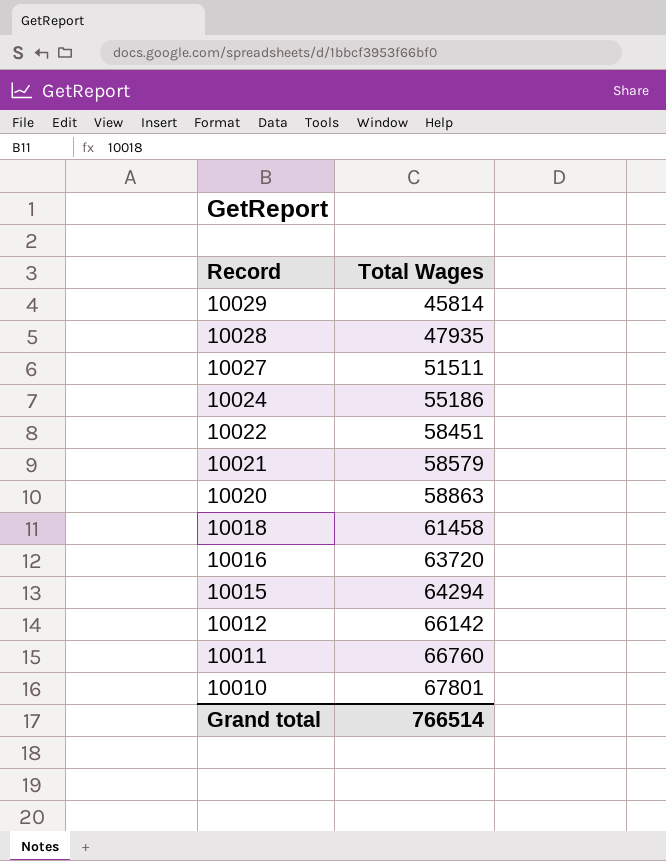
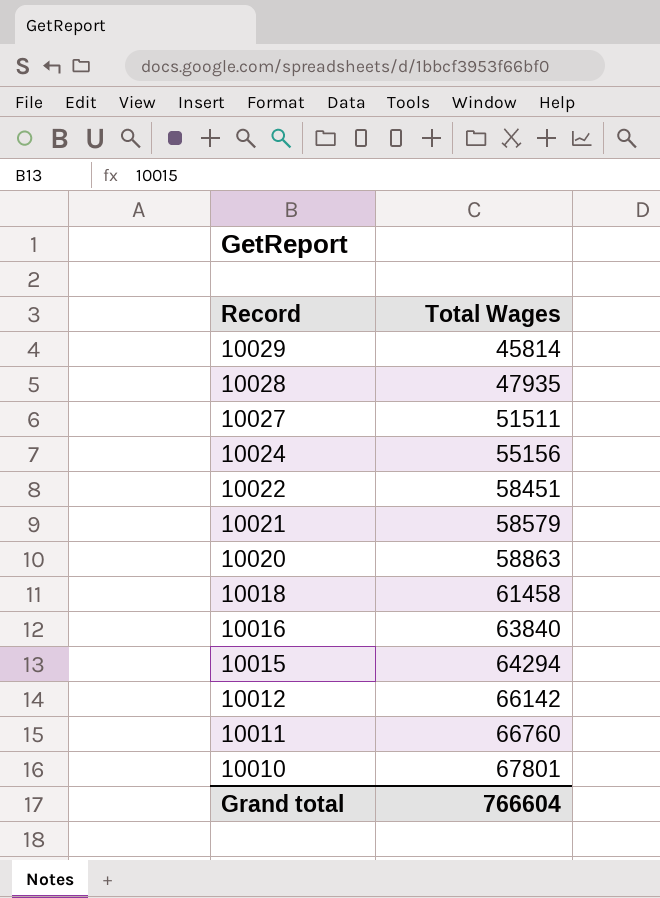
10024 | Total Wages: 55186 -> 55156
10016 | Total Wages: 63720 -> 63840
Grand total | Total Wages: 766514 -> 766604

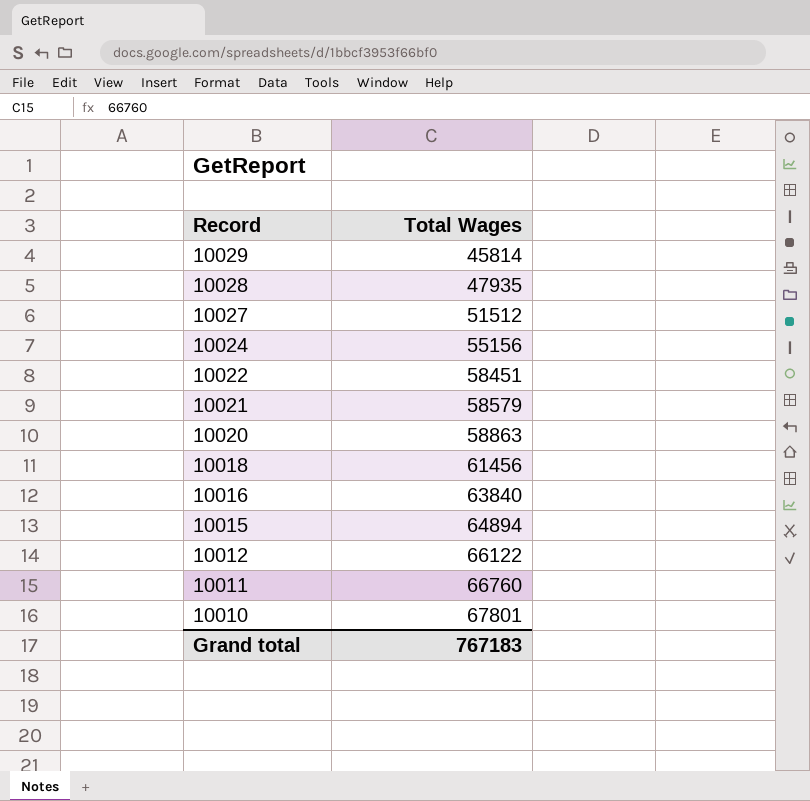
10027 | Total Wages: 51511 -> 51512
10018 | Total Wages: 61458 -> 61456
10015 | Total Wages: 64294 -> 64894
10012 | Total Wages: 66142 -> 66122
Grand total | Total Wages: 766604 -> 767183

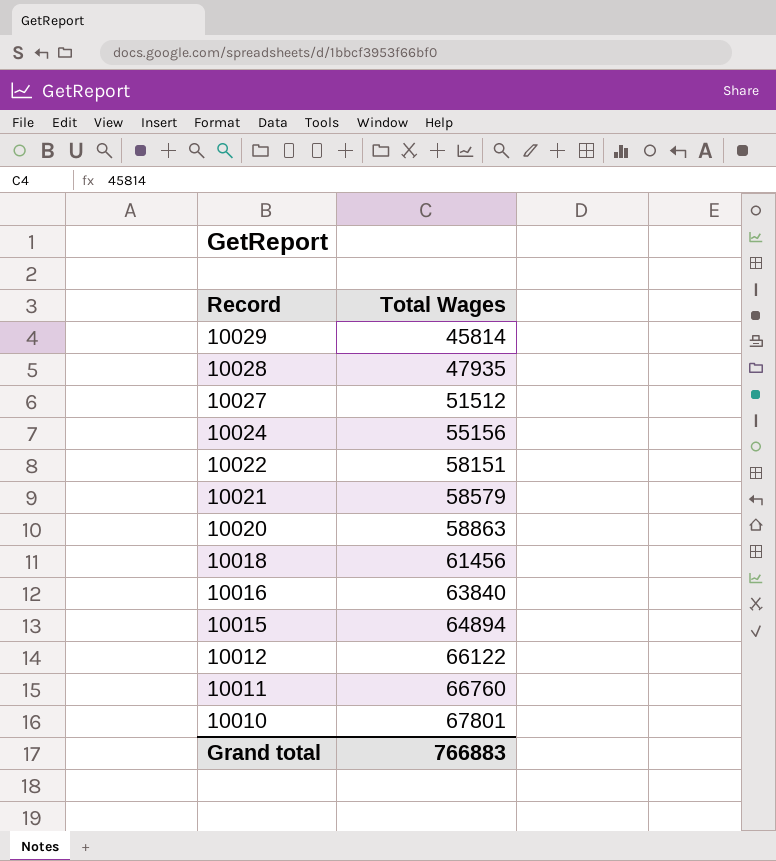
10022 | Total Wages: 58451 -> 58151
Grand total | Total Wages: 767183 -> 766883

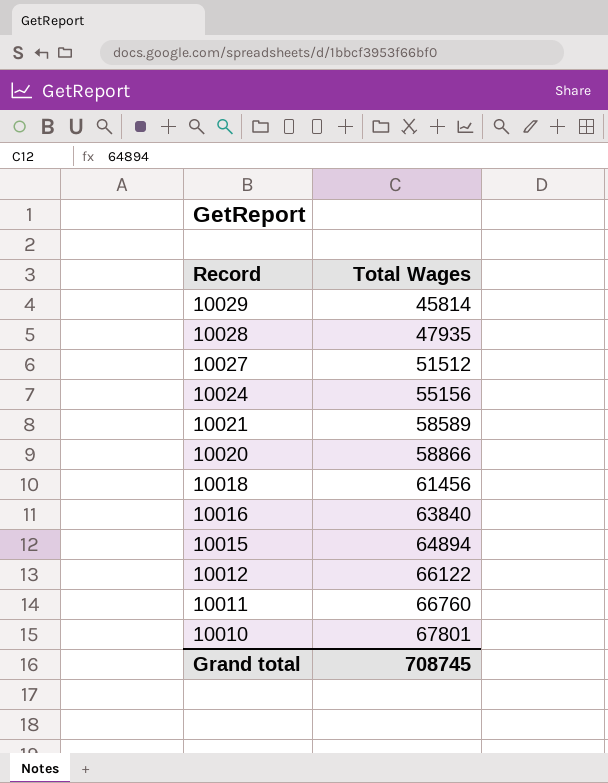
row 10022: 58151 -> none
10021 | Total Wages: 58579 -> 58589
10020 | Total Wages: 58863 -> 58866
Grand total | Total Wages: 766883 -> 708745

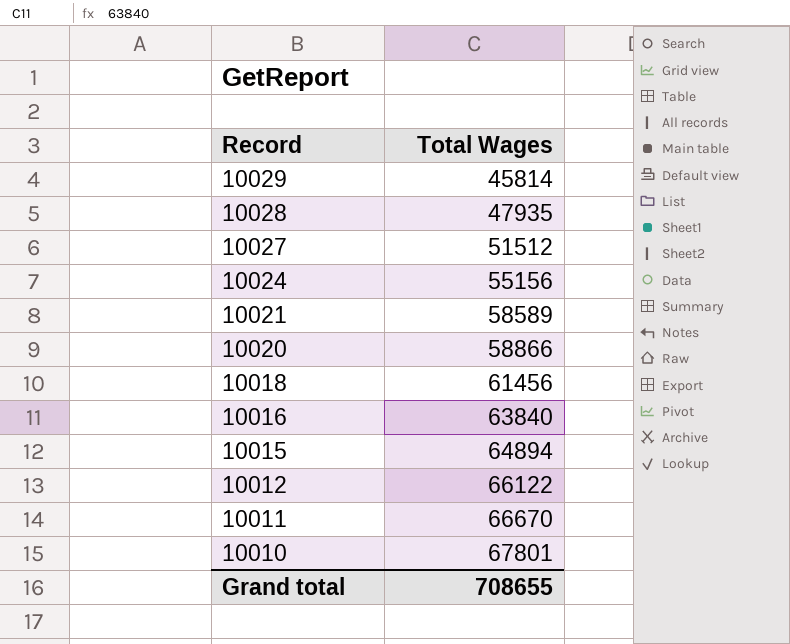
10011 | Total Wages: 66760 -> 66670
Grand total | Total Wages: 708745 -> 708655

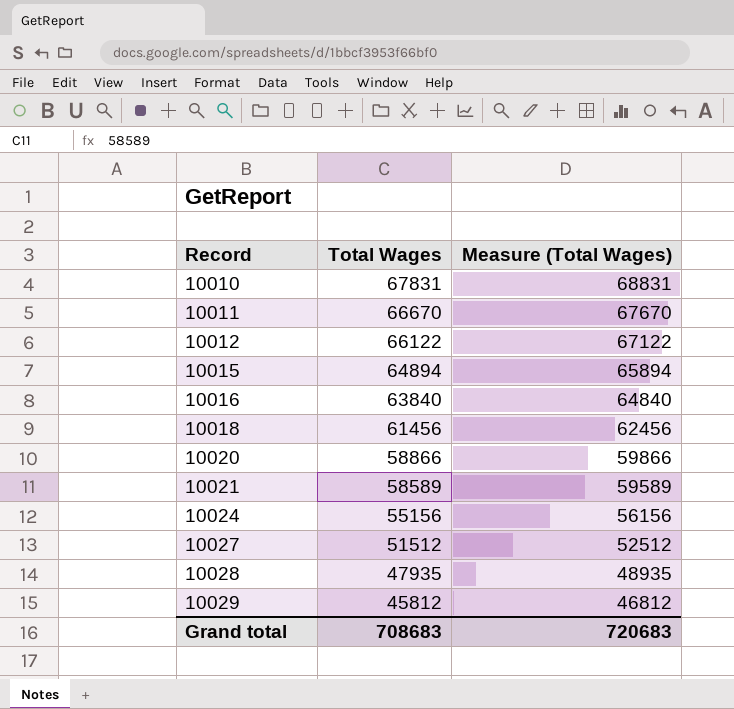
row order: Record descending -> Record ascending
column Measure (Total Wages) | formula: none -> [Total Wages] + 1000
10010 | Total Wages: 67801 -> 67831
10029 | Total Wages: 45814 -> 45812
Grand total | Total Wages: 708655 -> 708683

